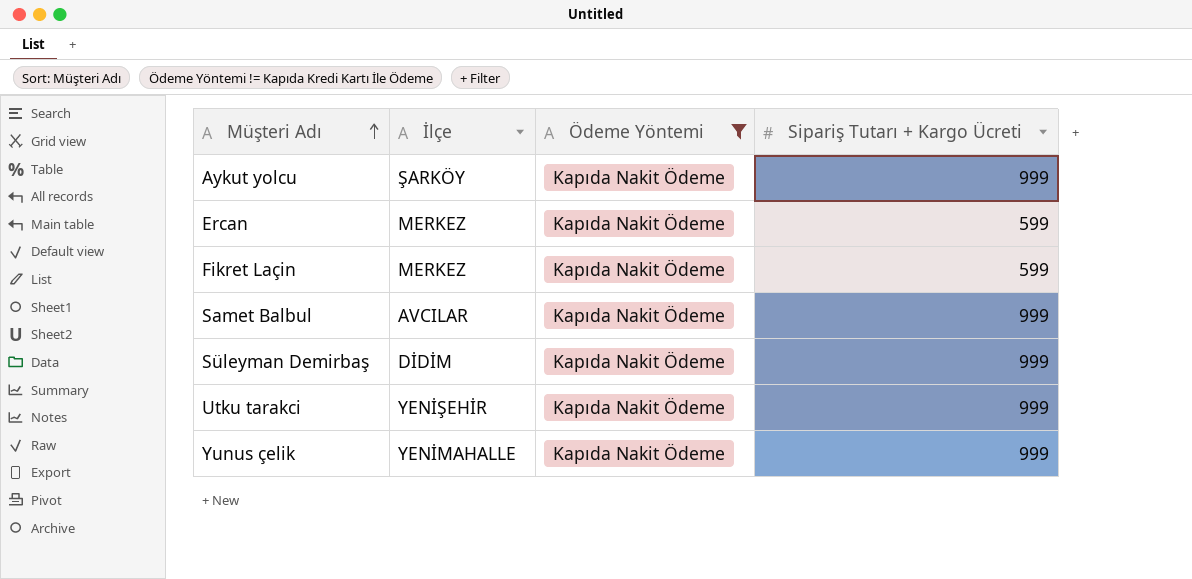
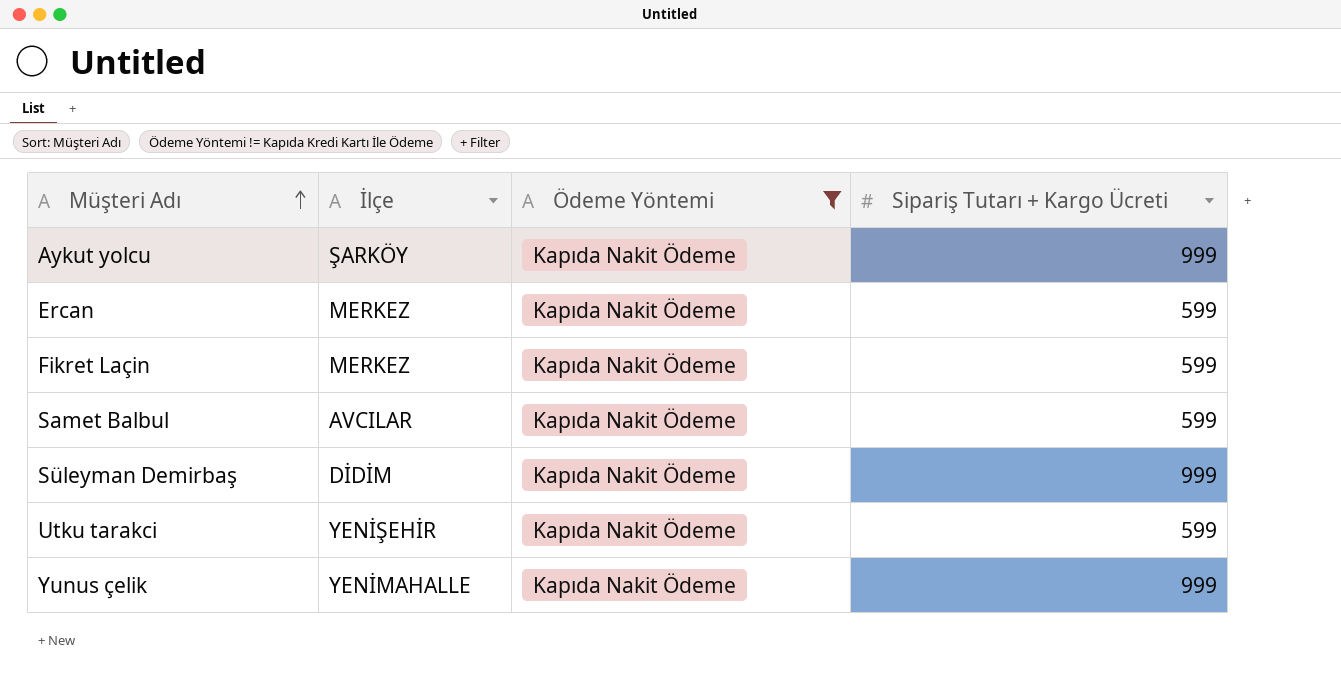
Samet Balbul | Sipariş Tutarı + Kargo Ücreti: 999 -> 599
Utku tarakci | Sipariş Tutarı + Kargo Ücreti: 999 -> 599

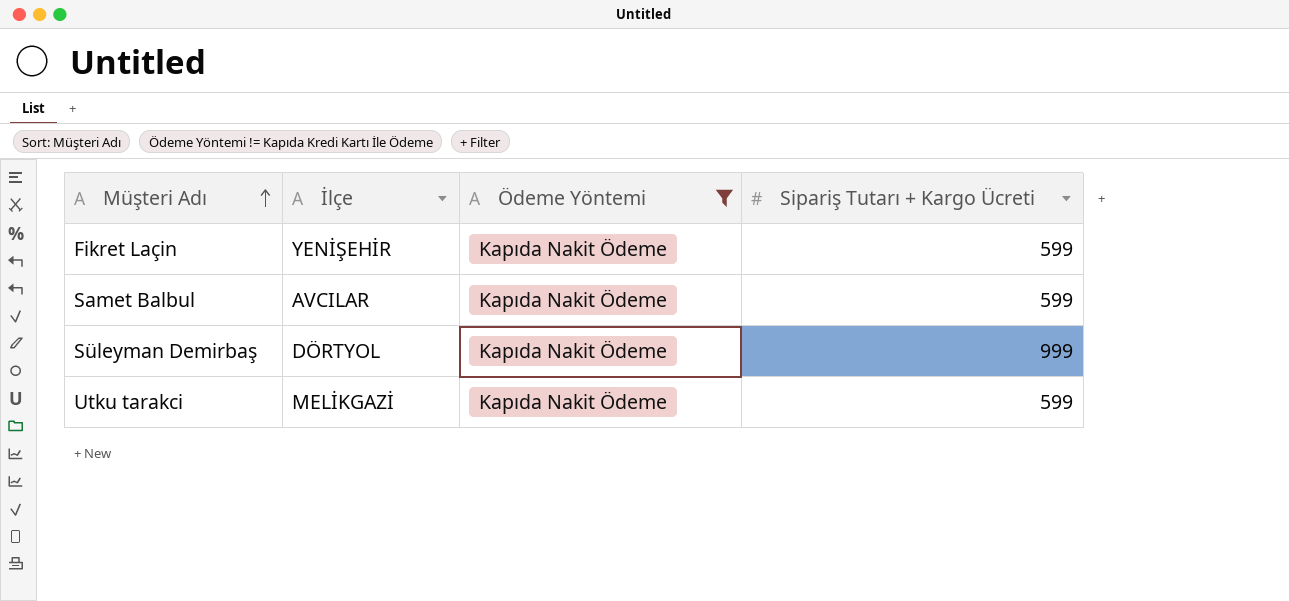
row Aykut yolcu: ŞARKÖY | Kapıda Nakit Ödeme | 999 -> none
row Ercan: MERKEZ | Kapıda Nakit Ödeme | 599 -> none
row Yunus çelik: YENİMAHALLE | Kapıda Nakit Ödeme | 999 -> none
Fikret Laçin | İlçe: MERKEZ -> YENİŞEHİR
Süleyman Demirbaş | İlçe: DİDİM -> DÖRTYOL
Utku tarakci | İlçe: YENİŞEHİR -> MELİKGAZİ

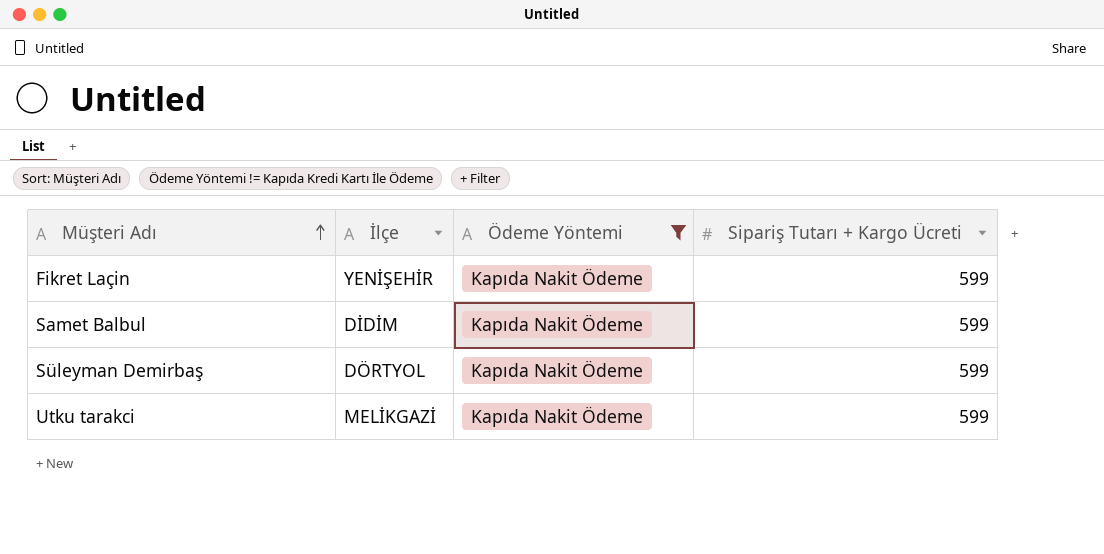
Samet Balbul | İlçe: AVCILAR -> DİDİM
Süleyman Demirbaş | Sipariş Tutarı + Kargo Ücreti: 999 -> 599

